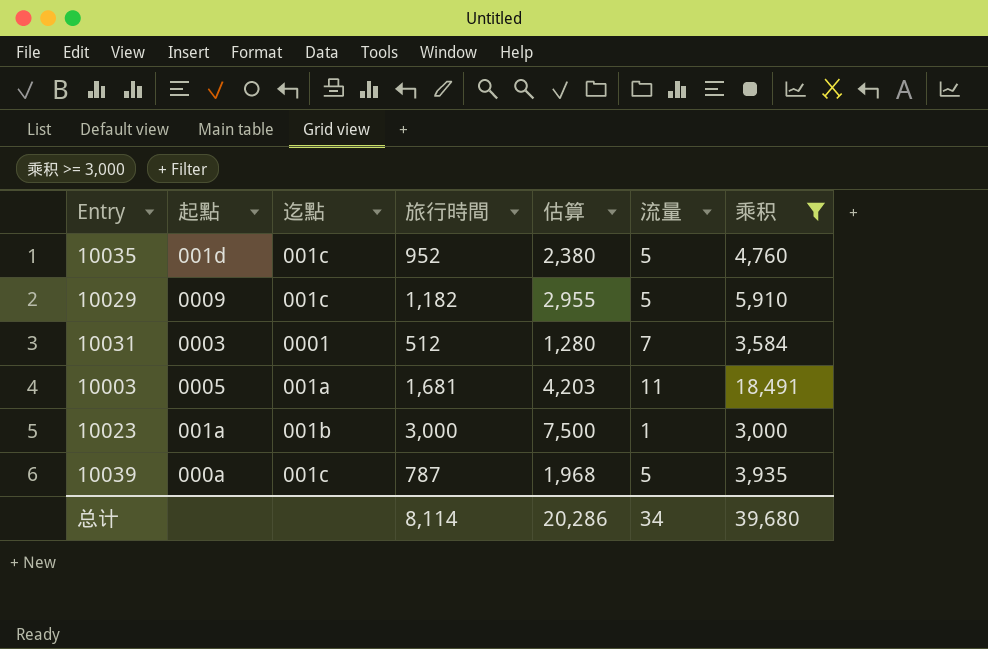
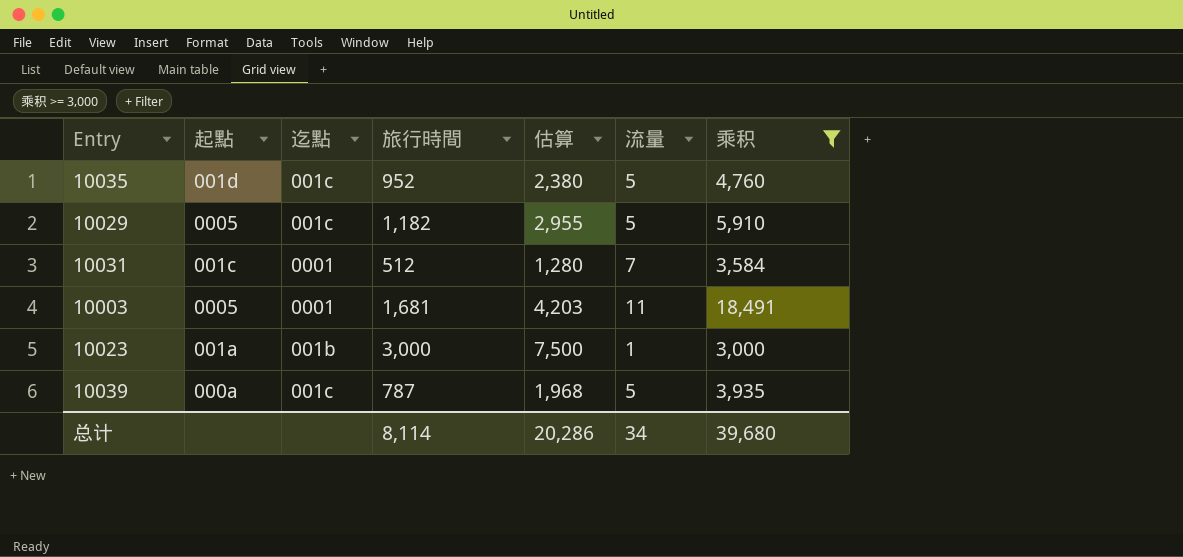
10029 | 起點: 0009 -> 0005
10031 | 起點: 0003 -> 001c
10003 | 迄點: 001a -> 0001

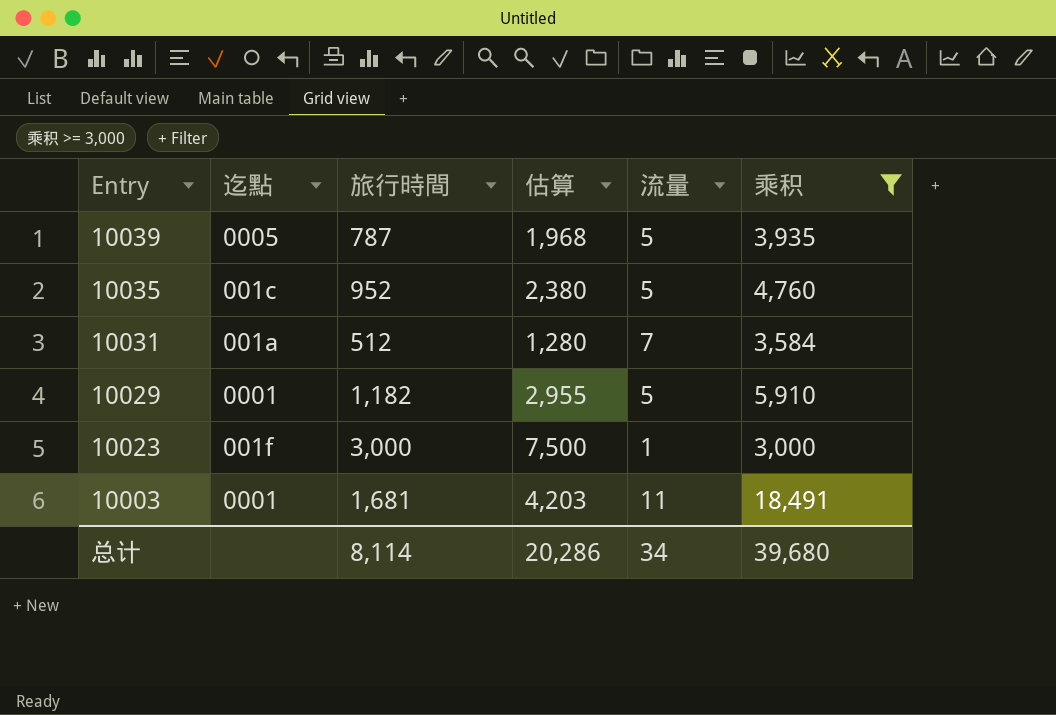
row order: none -> Entry descending
column 起點 | position: 2 -> none
10039 | 迄點: 001c -> 0005
10031 | 迄點: 0001 -> 001a
10029 | 迄點: 001c -> 0001
10023 | 迄點: 001b -> 001f

